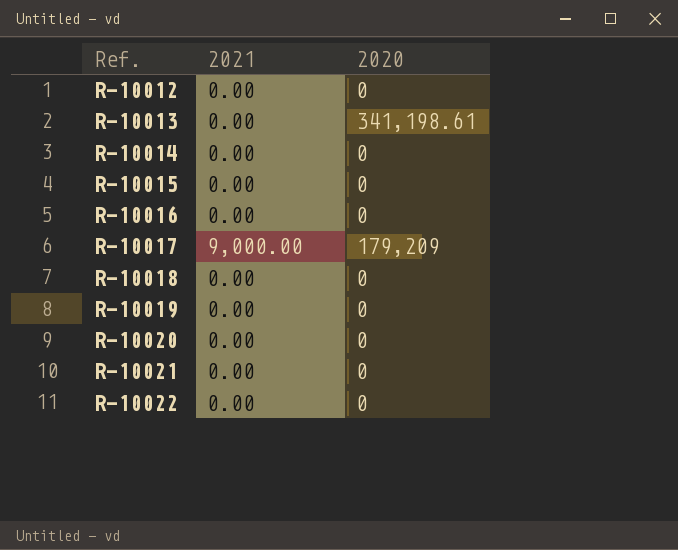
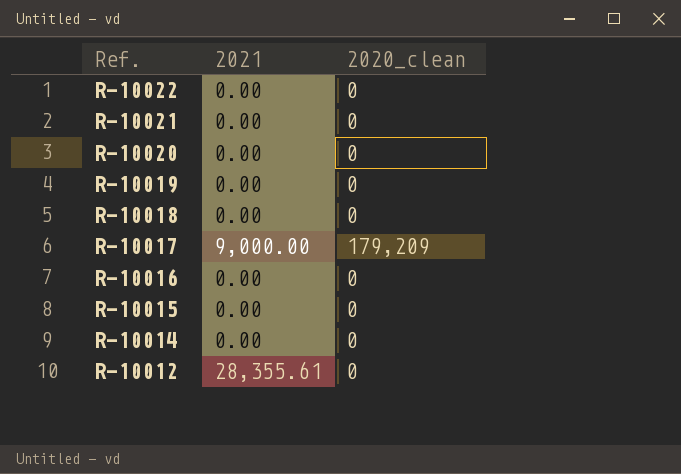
row order: Ref. ascending -> Ref. descending
column name: 2020 -> 2020_clean
row R-10013: 0.00 | 341,198.61 -> none
R-10012 | 2021: 0.00 -> 28,355.61

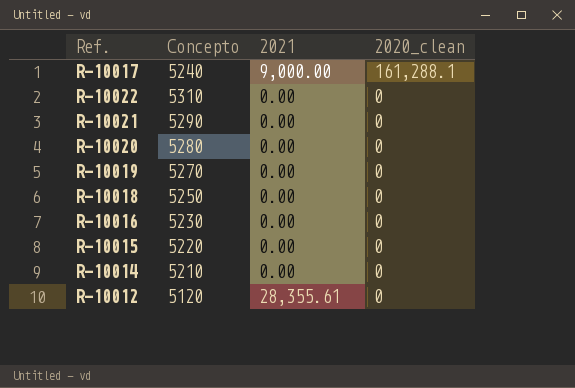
row order: Ref. descending -> 2020_clean descending
column Concepto | position: none -> 2
R-10017 | 2020_clean: 179,209 -> 161,288.1

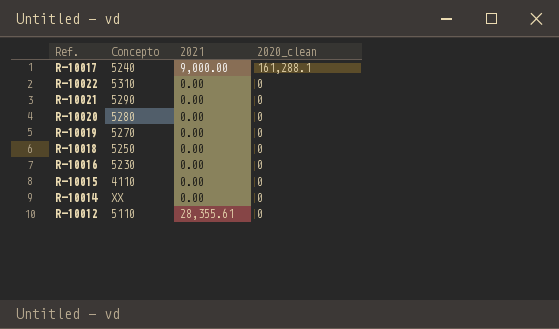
R-10015 | Concepto: 5220 -> 4110
R-10014 | Concepto: 5210 -> XX
R-10012 | Concepto: 5120 -> 5110

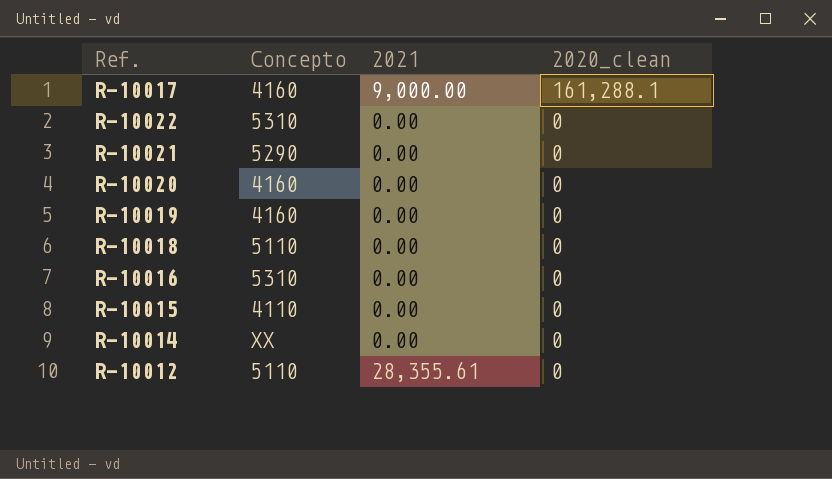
R-10017 | Concepto: 5240 -> 4160
R-10020 | Concepto: 5280 -> 4160
R-10019 | Concepto: 5270 -> 4160
R-10018 | Concepto: 5250 -> 5110
R-10016 | Concepto: 5230 -> 5310

